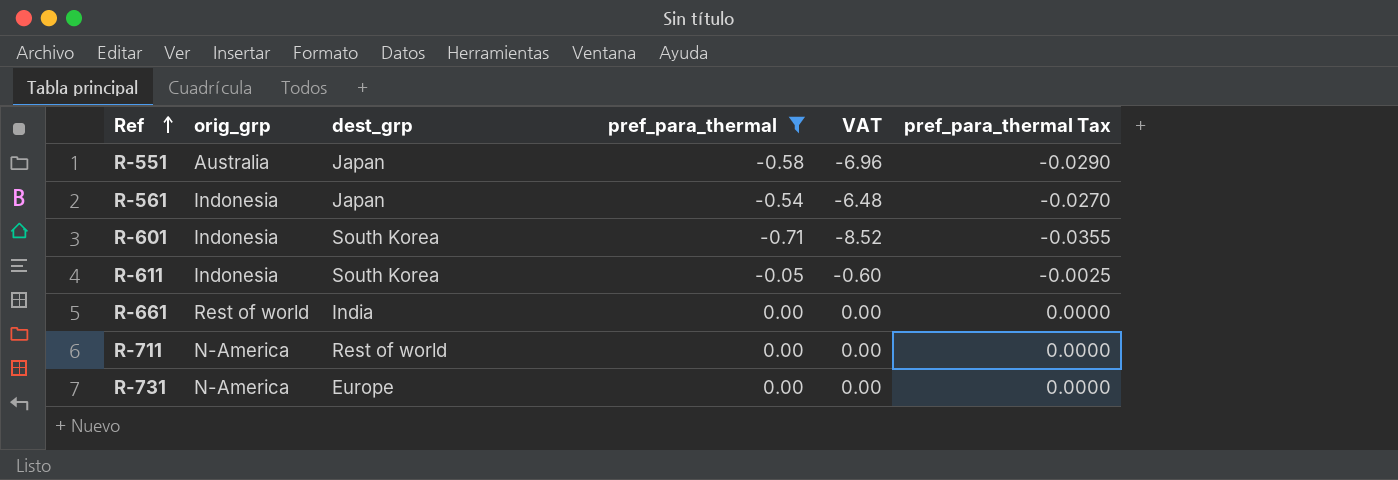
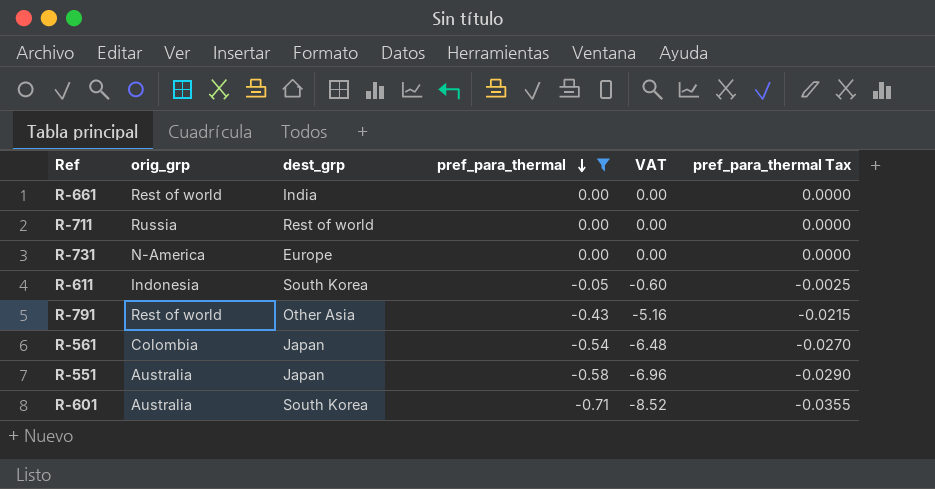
row order: Ref ascending -> pref_para_thermal descending
R-711 | orig_grp: N-America -> Russia
row R-791: none -> Rest of world | Other Asia | -0.43 | -5.16 | -0.0215
R-561 | orig_grp: Indonesia -> Colombia
R-601 | orig_grp: Indonesia -> Australia

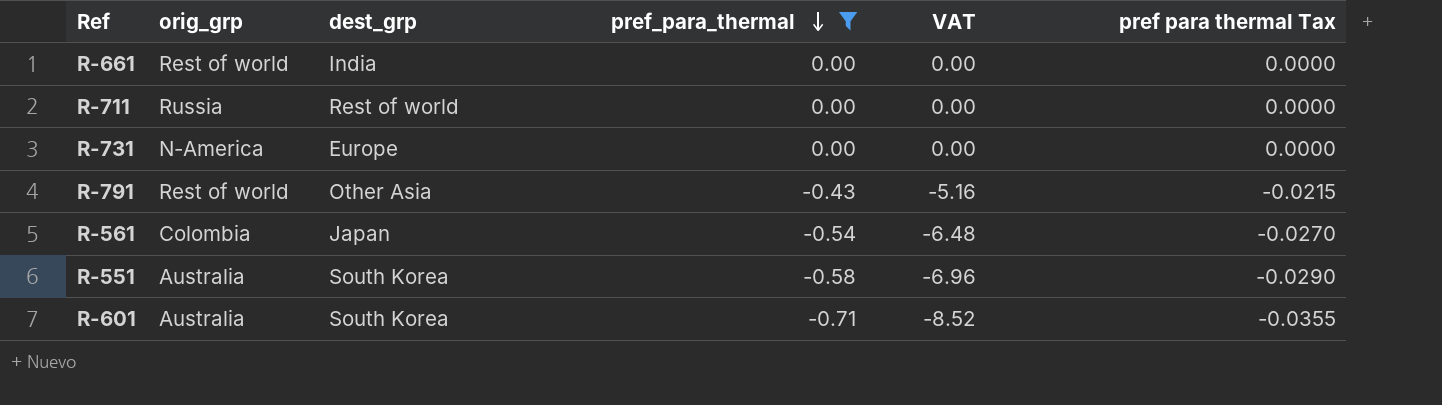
column name: pref_para_thermal Tax -> pref para thermal Tax
row R-611: Indonesia | South Korea | -0.05 | -0.60 | -0.0025 -> none
R-551 | dest_grp: Japan -> South Korea

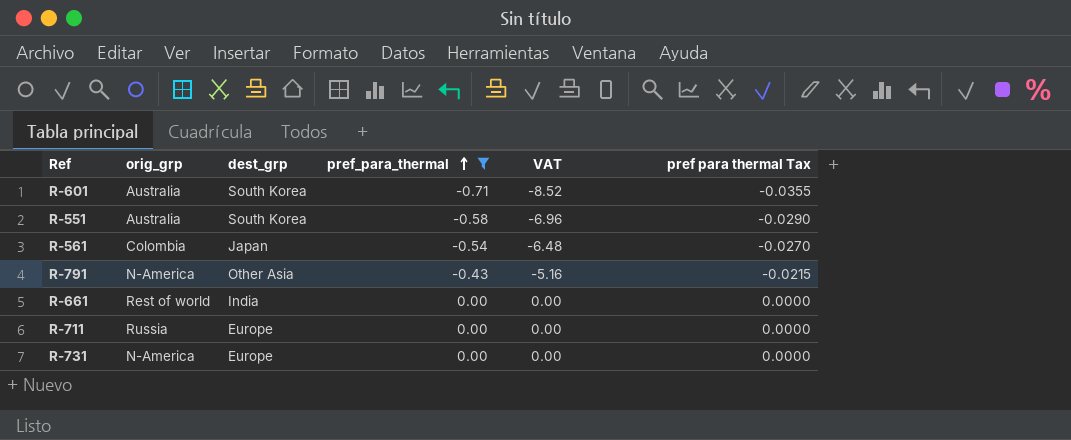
row order: pref_para_thermal descending -> pref_para_thermal ascending
R-791 | orig_grp: Rest of world -> N-America
R-711 | dest_grp: Rest of world -> Europe

